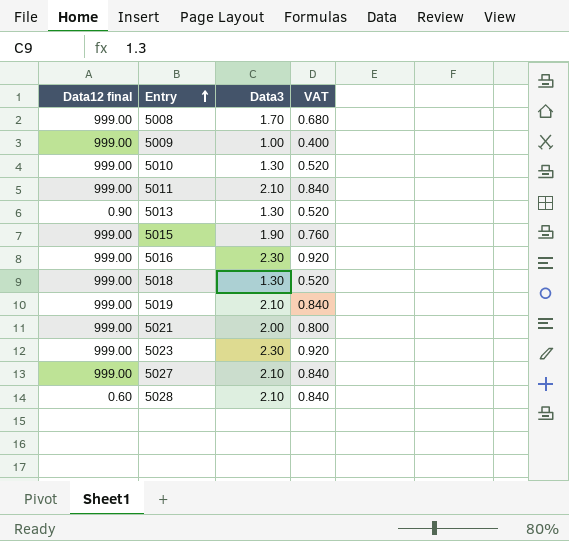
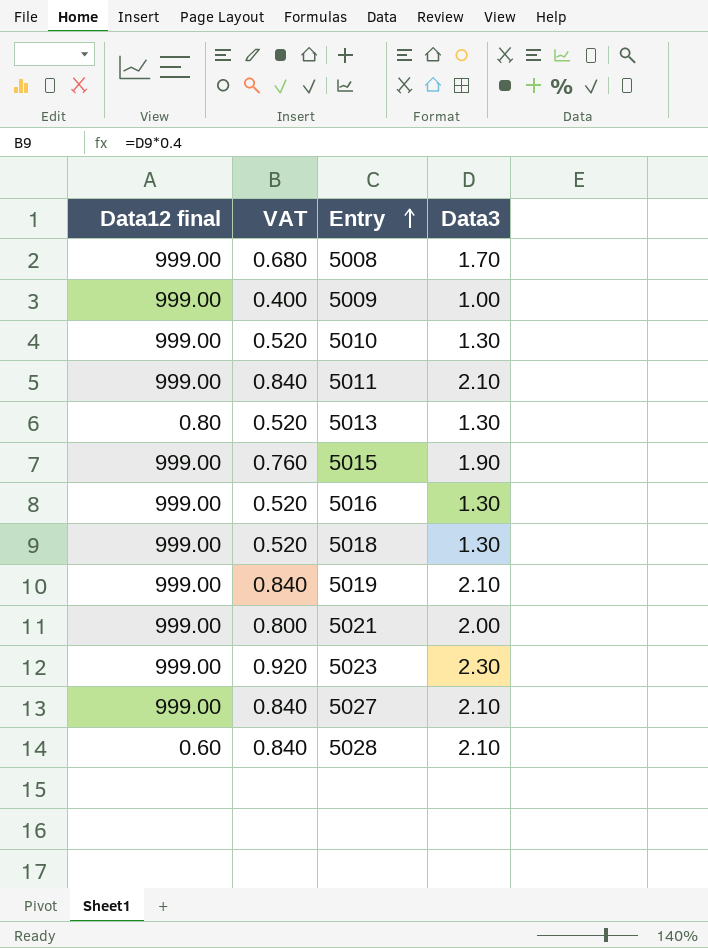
column VAT | position: 4 -> 2
5013 | Data12 final: 0.90 -> 0.80
5016 | VAT: 0.920 -> 0.520
5016 | Data3: 2.30 -> 1.30

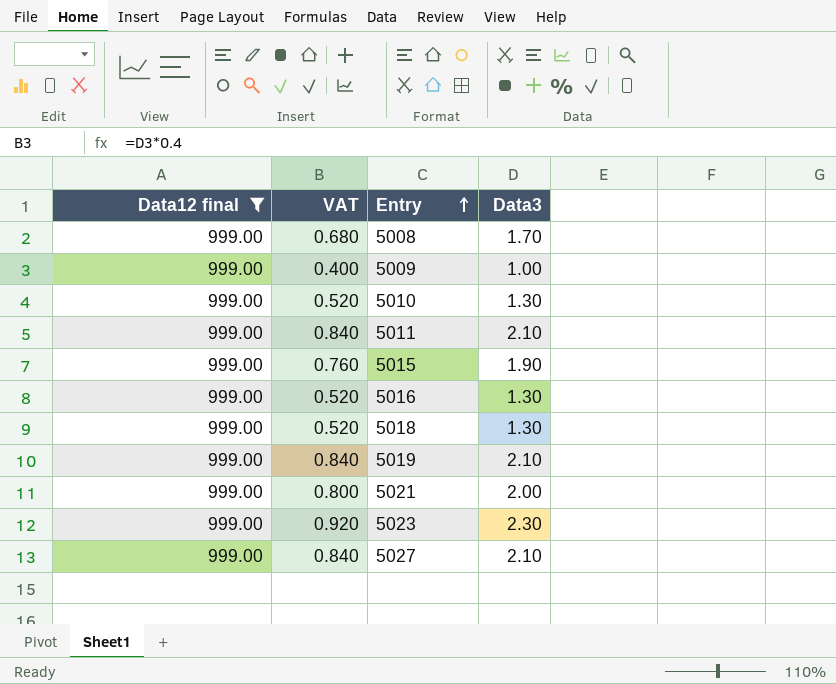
filter: none -> Data12 final = 999.00

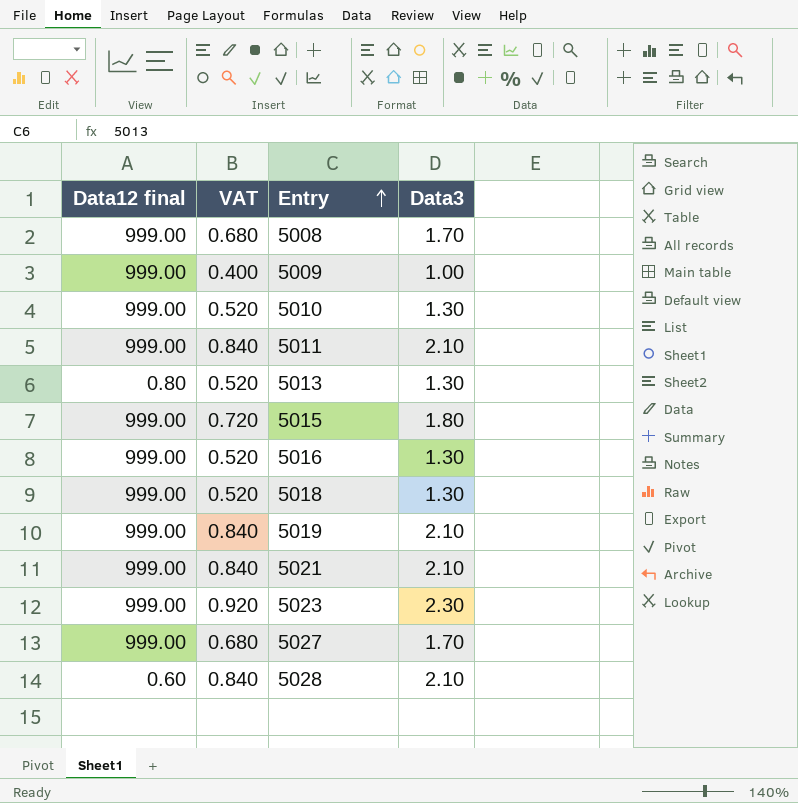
filter: Data12 final = 999.00 -> none
5015 | VAT: 0.760 -> 0.720
5015 | Data3: 1.90 -> 1.80
5021 | VAT: 0.800 -> 0.840
5021 | Data3: 2.00 -> 2.10
5027 | VAT: 0.840 -> 0.680
5027 | Data3: 2.10 -> 1.70

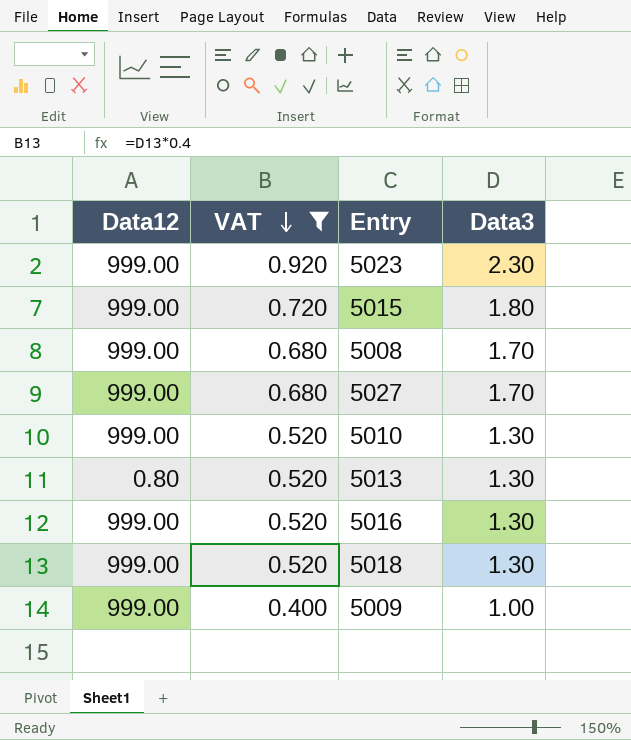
filter: none -> VAT != 0.840
row order: Entry ascending -> VAT descending
column name: Data12 final -> Data12

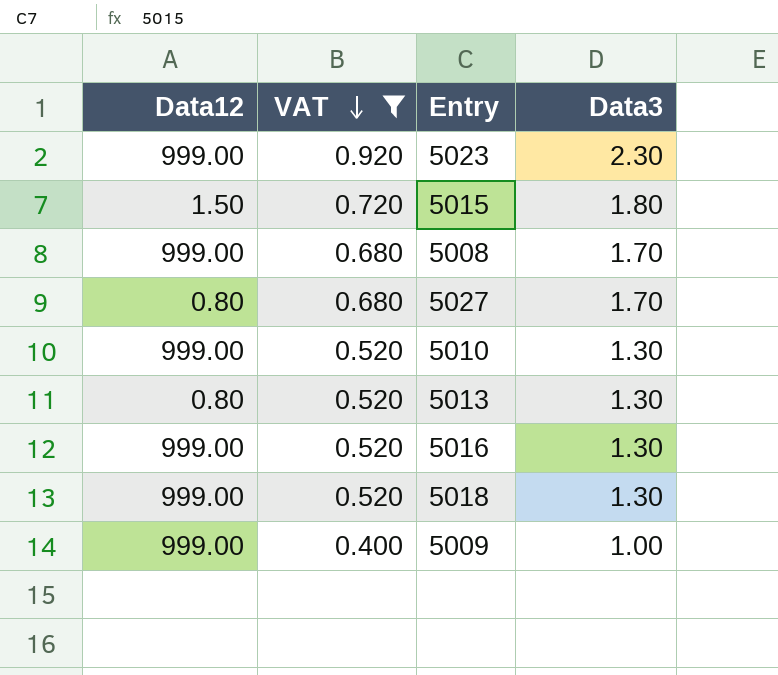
5015 | Data12: 999.00 -> 1.50
5027 | Data12: 999.00 -> 0.80

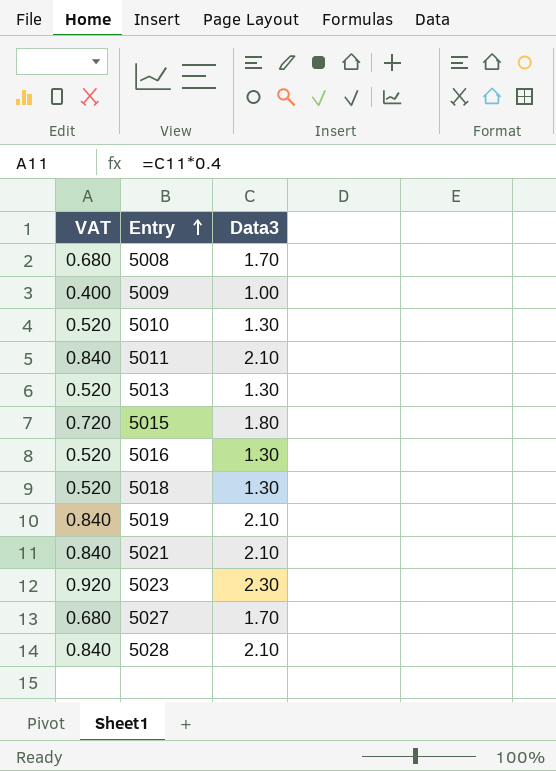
filter: VAT != 0.840 -> none
row order: VAT descending -> Entry ascending
column Data12 | position: 1 -> none

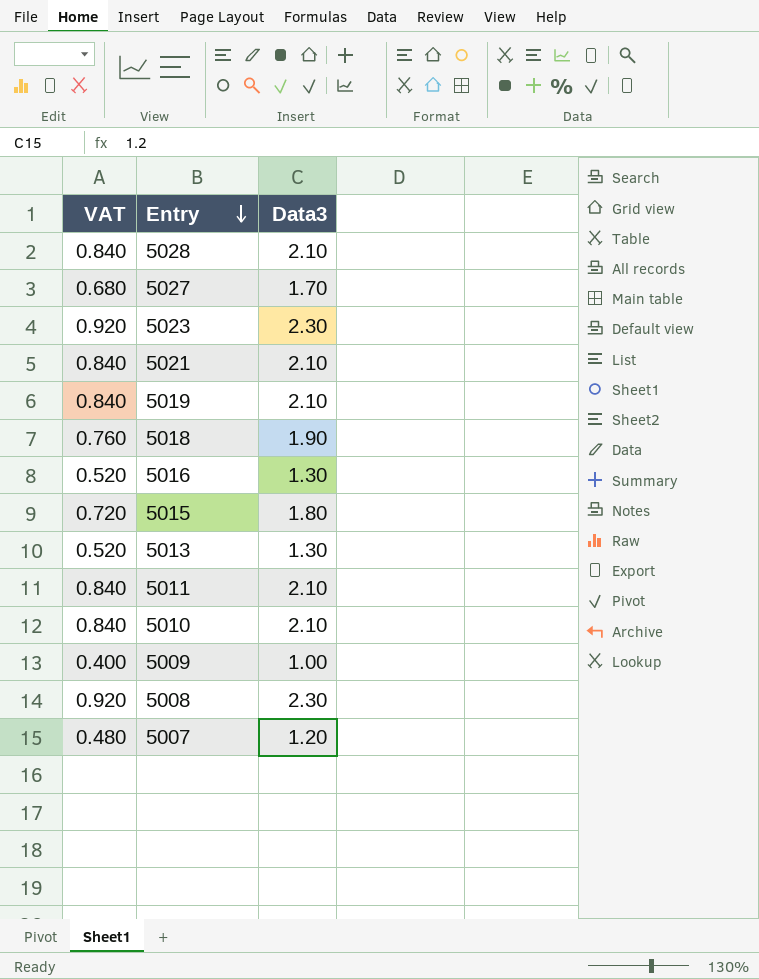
row order: Entry ascending -> Entry descending
5018 | VAT: 0.520 -> 0.760
5018 | Data3: 1.30 -> 1.90
5010 | VAT: 0.520 -> 0.840
5010 | Data3: 1.30 -> 2.10
5008 | VAT: 0.680 -> 0.920
5008 | Data3: 1.70 -> 2.30
row 5007: none -> 0.480 | 1.20

